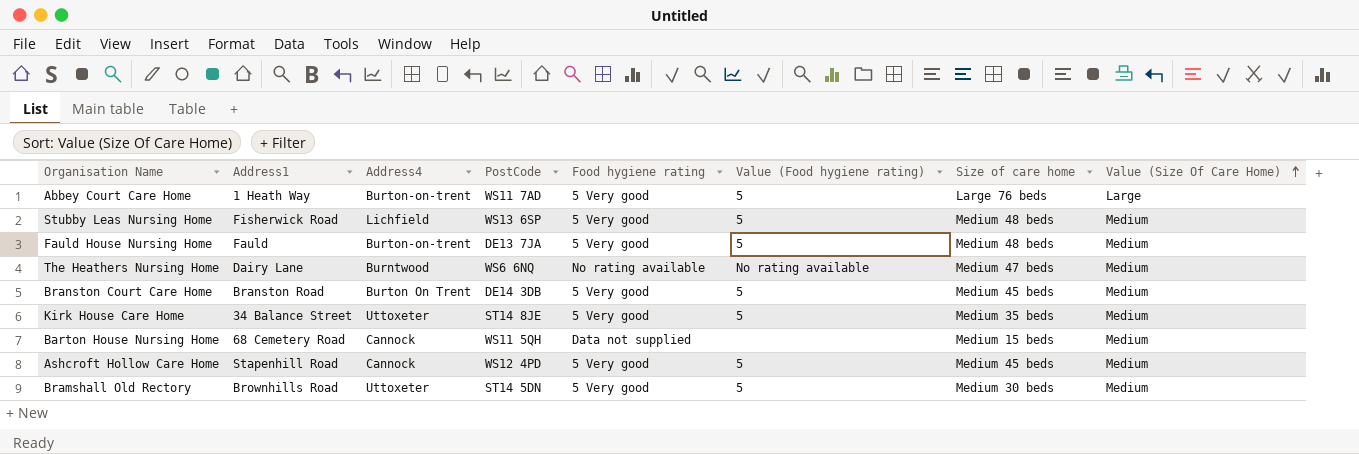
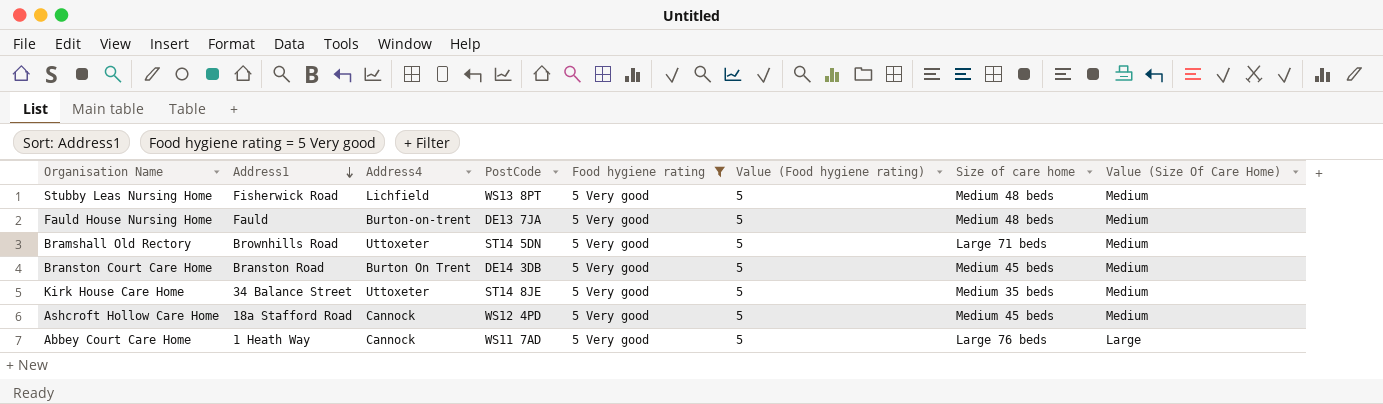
filter: none -> Food hygiene rating = 5 Very good
row order: Value (Size Of Care Home) ascending -> Address1 descending
Stubby Leas Nursing Home | PostCode: WS13 6SP -> WS13 8PT
Bramshall Old Rectory | Size of care home: Medium 30 beds -> Large 71 beds
Ashcroft Hollow Care Home | Address1: Stapenhill Road -> 18a Stafford Road
Abbey Court Care Home | Address4: Burton-on-trent -> Cannock

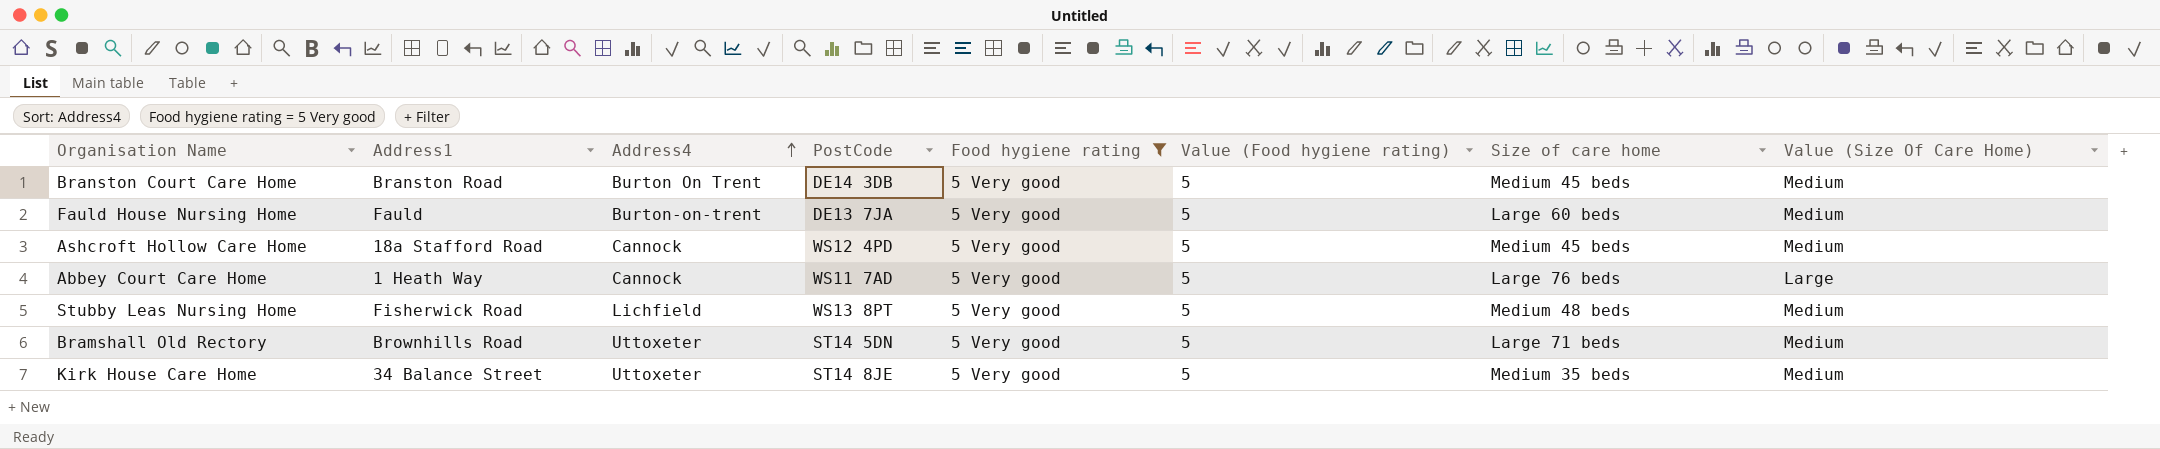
row order: Address1 descending -> Address4 ascending
Fauld House Nursing Home | Size of care home: Medium 48 beds -> Large 60 beds

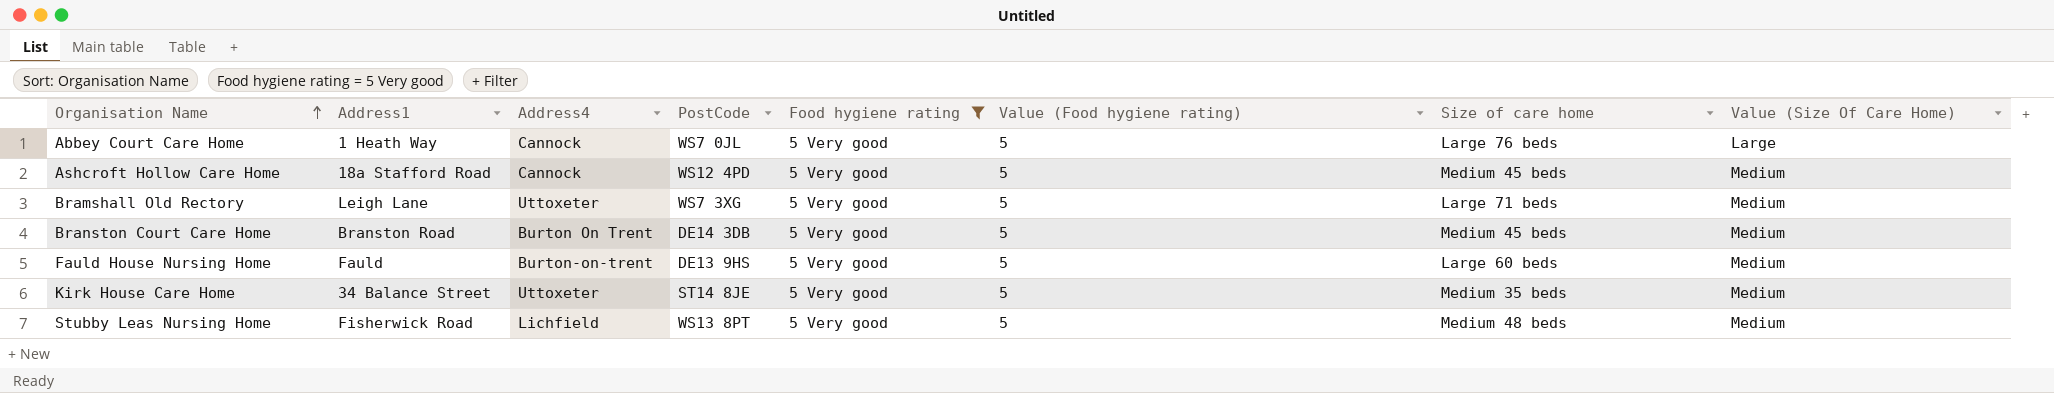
row order: Address4 ascending -> Organisation Name ascending
Abbey Court Care Home | PostCode: WS11 7AD -> WS7 0JL
Bramshall Old Rectory | Address1: Brownhills Road -> Leigh Lane
Bramshall Old Rectory | PostCode: ST14 5DN -> WS7 3XG
Fauld House Nursing Home | PostCode: DE13 7JA -> DE13 9HS

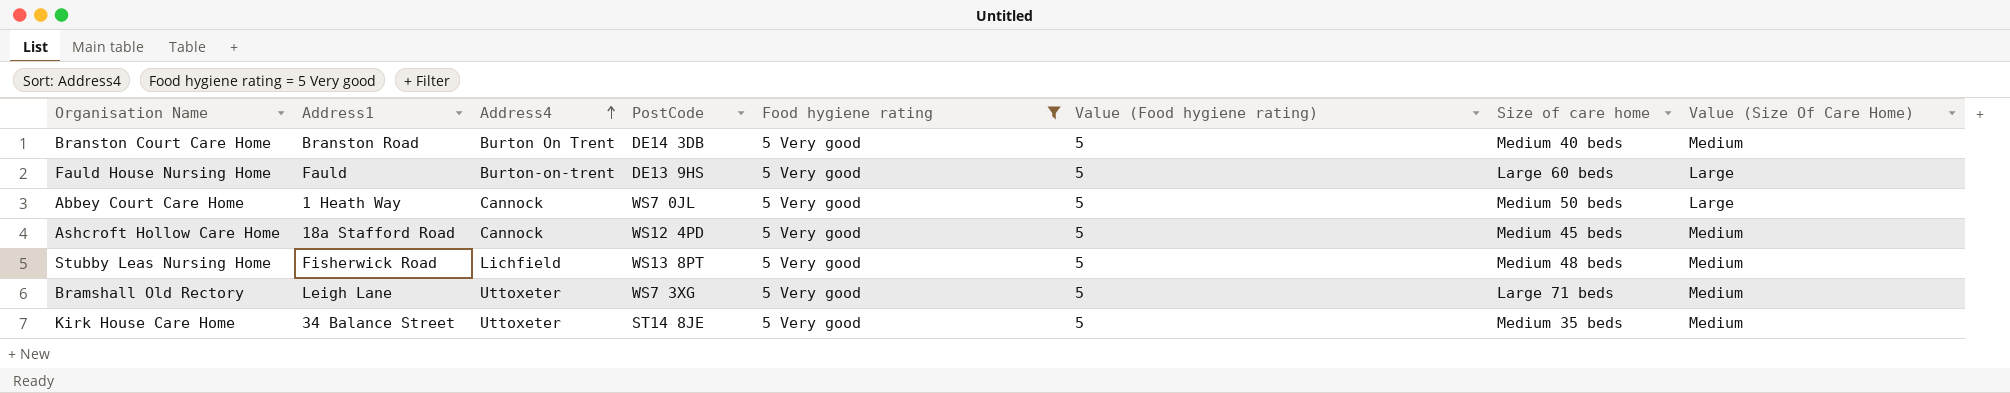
row order: Organisation Name ascending -> Address4 ascending
Branston Court Care Home | Size of care home: Medium 45 beds -> Medium 40 beds
Fauld House Nursing Home | Value (Size Of Care Home): Medium -> Large
Abbey Court Care Home | Size of care home: Large 76 beds -> Medium 50 beds

